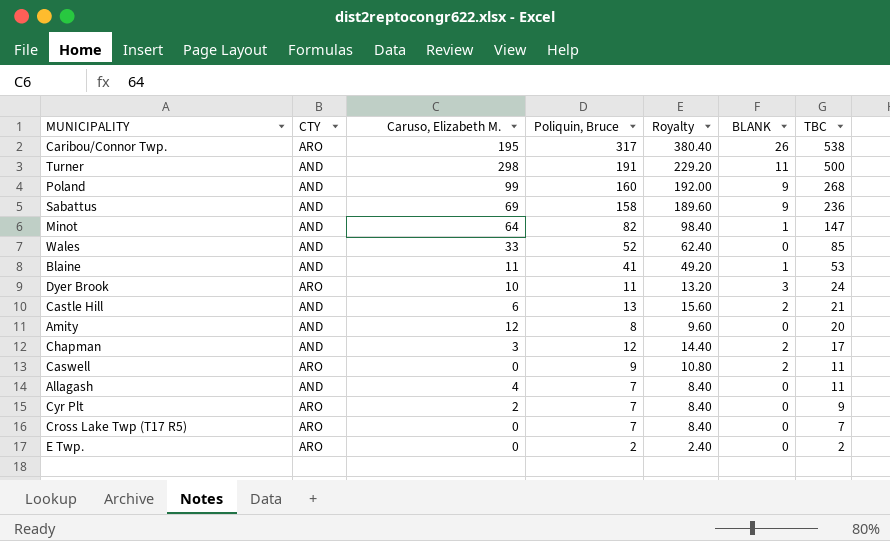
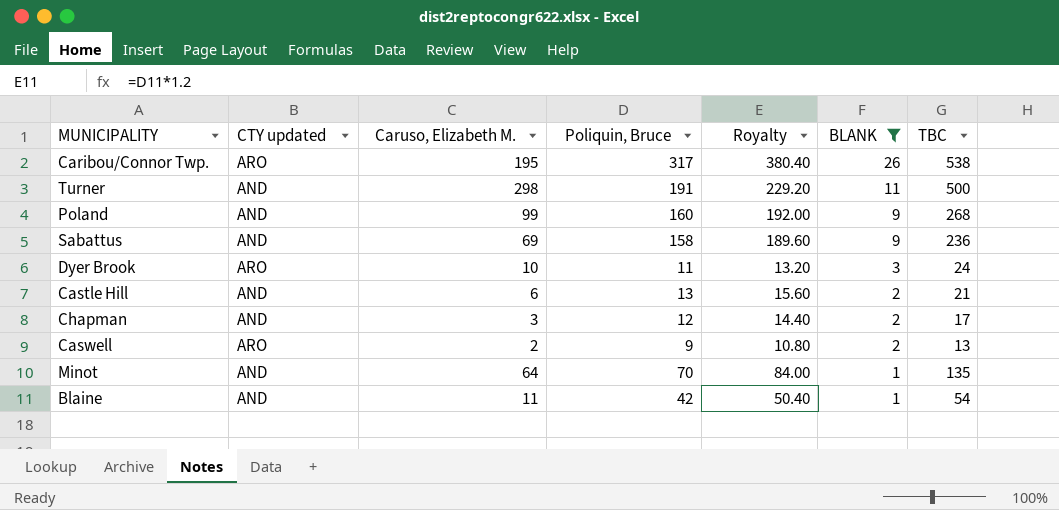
filter: none -> BLANK != 0
row order: TBC descending -> BLANK descending
column name: CTY -> CTY updated
Caswell | Caruso, Elizabeth M.: 0 -> 2
Caswell | TBC: 11 -> 13
Minot | Poliquin, Bruce: 82 -> 70
Minot | Royalty: 98.40 -> 84.00
Minot | TBC: 147 -> 135
Blaine | Poliquin, Bruce: 41 -> 42
Blaine | Royalty: 49.20 -> 50.40
Blaine | TBC: 53 -> 54

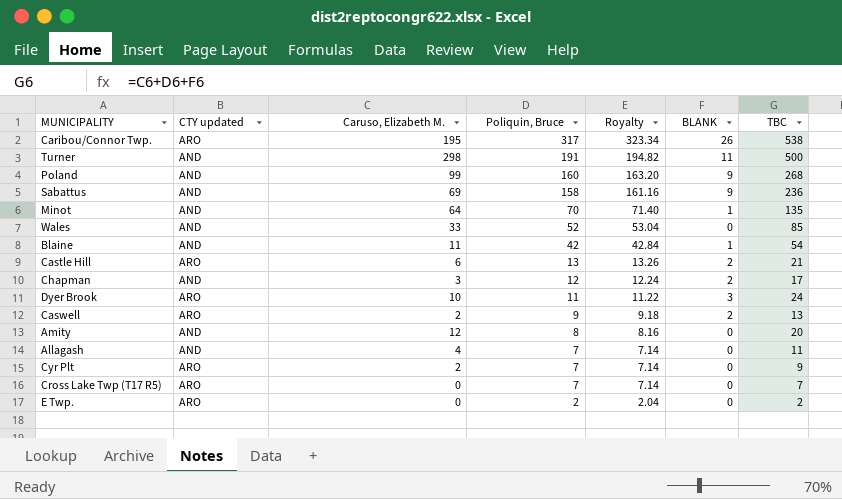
filter: BLANK != 0 -> none
row order: BLANK descending -> Poliquin, Bruce descending
column Royalty | formula: [Poliquin, Bruce] * 1.2 -> [Poliquin, Bruce] * 1.02
Castle Hill | CTY updated: AND -> ARO

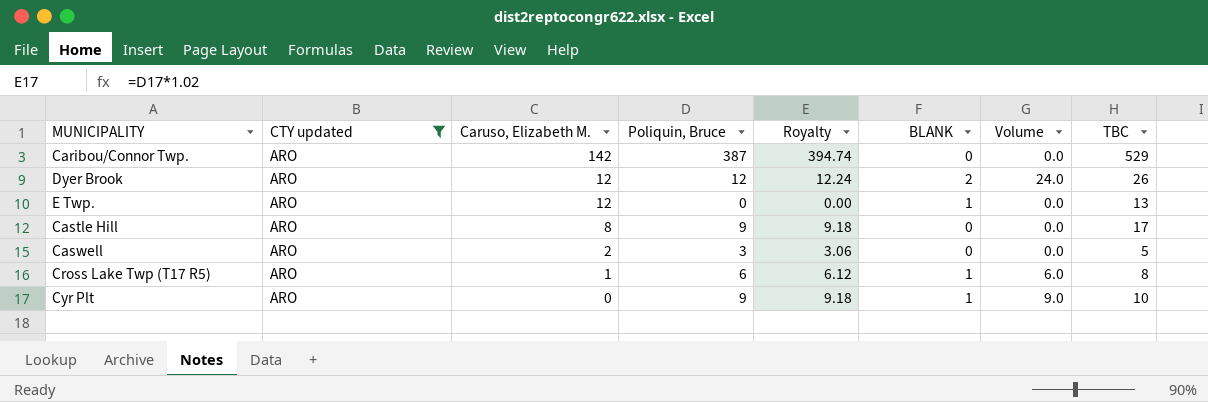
filter: none -> CTY updated = ARO
row order: Poliquin, Bruce descending -> Caruso, Elizabeth M. descending
column Volume | formula: none -> [Poliquin, Bruce] * [BLANK]
Caribou/Connor Twp. | Caruso, Elizabeth M.: 195 -> 142
Caribou/Connor Twp. | Poliquin, Bruce: 317 -> 387
Caribou/Connor Twp. | Royalty: 323.34 -> 394.74
Caribou/Connor Twp. | BLANK: 26 -> 0
Caribou/Connor Twp. | TBC: 538 -> 529
Dyer Brook | Caruso, Elizabeth M.: 10 -> 12
Dyer Brook | Poliquin, Bruce: 11 -> 12
Dyer Brook | Royalty: 11.22 -> 12.24
Dyer Brook | BLANK: 3 -> 2
Dyer Brook | TBC: 24 -> 26
E Twp. | Caruso, Elizabeth M.: 0 -> 12
E Twp. | Poliquin, Bruce: 2 -> 0
E Twp. | Royalty: 2.04 -> 0.00
E Twp. | BLANK: 0 -> 1
E Twp. | TBC: 2 -> 13
Castle Hill | Caruso, Elizabeth M.: 6 -> 8
Castle Hill | Poliquin, Bruce: 13 -> 9
Castle Hill | Royalty: 13.26 -> 9.18
Castle Hill | BLANK: 2 -> 0
Castle Hill | TBC: 21 -> 17
Caswell | Poliquin, Bruce: 9 -> 3
Caswell | Royalty: 9.18 -> 3.06
Caswell | BLANK: 2 -> 0
Caswell | TBC: 13 -> 5
Cross Lake Twp (T17 R5) | Caruso, Elizabeth M.: 0 -> 1
Cross Lake Twp (T17 R5) | Poliquin, Bruce: 7 -> 6
Cross Lake Twp (T17 R5) | Royalty: 7.14 -> 6.12
Cross Lake Twp (T17 R5) | BLANK: 0 -> 1
Cross Lake Twp (T17 R5) | TBC: 7 -> 8
Cyr Plt | Caruso, Elizabeth M.: 2 -> 0
Cyr Plt | Poliquin, Bruce: 7 -> 9
Cyr Plt | Royalty: 7.14 -> 9.18
Cyr Plt | BLANK: 0 -> 1
Cyr Plt | TBC: 9 -> 10

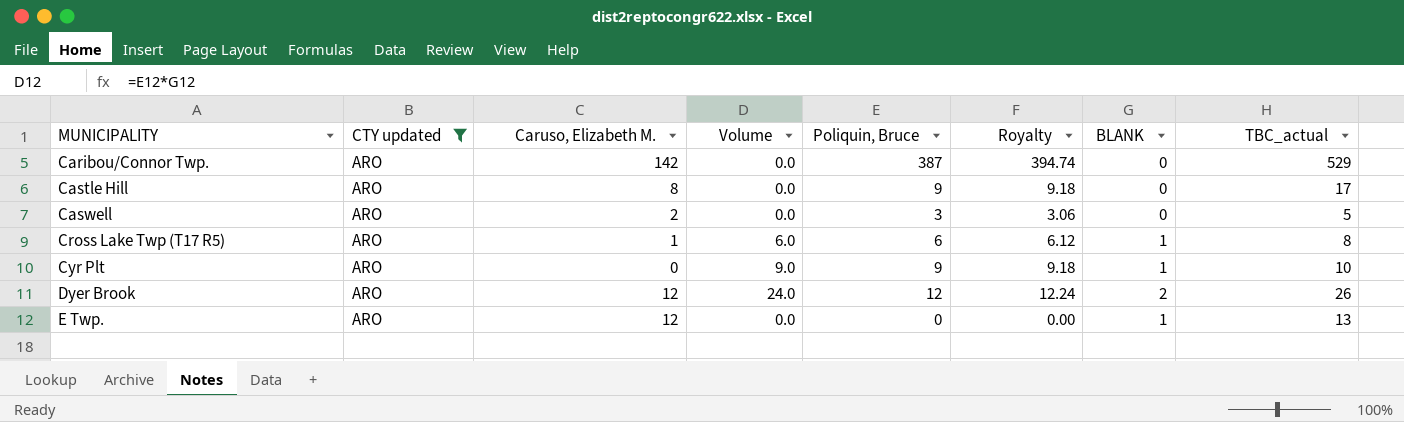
row order: Caruso, Elizabeth M. descending -> MUNICIPALITY ascending
column Volume | position: 7 -> 4
column name: TBC -> TBC_actual

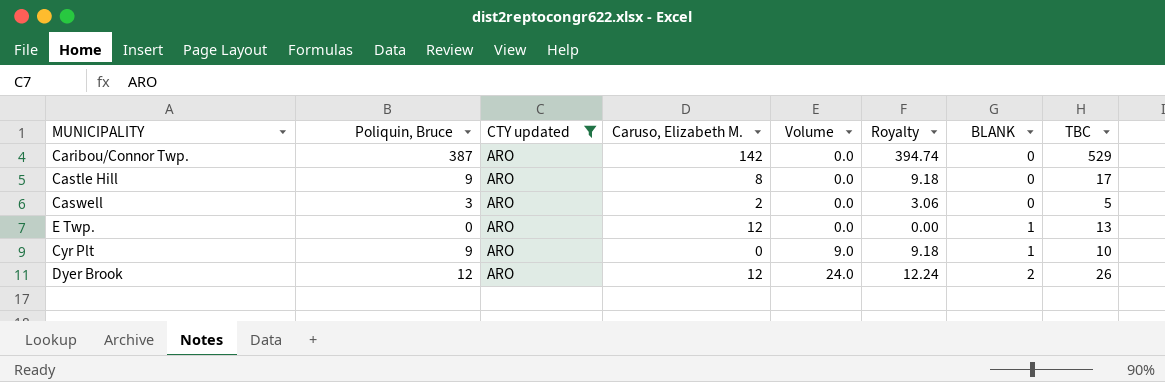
row order: MUNICIPALITY ascending -> Volume ascending
column Poliquin, Bruce | position: 5 -> 2
column name: TBC_actual -> TBC
row Cross Lake Twp (T17 R5): ARO | 1 | 6.0 | 6 | 6.12 | 1 | 8 -> none

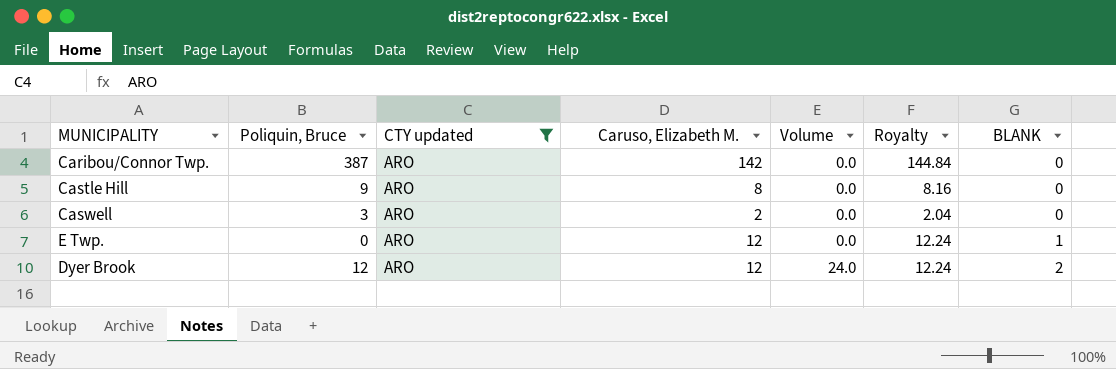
column TBC | formula: [Poliquin, Bruce] + [Caruso, Elizabeth M.] + [BLANK] -> none
column Royalty | formula: [Poliquin, Bruce] * 1.02 -> [Caruso, Elizabeth M.] * 1.02
row Cyr Plt: 9 | ARO | 0 | 9.0 | 9.18 | 1 | 10 -> none

